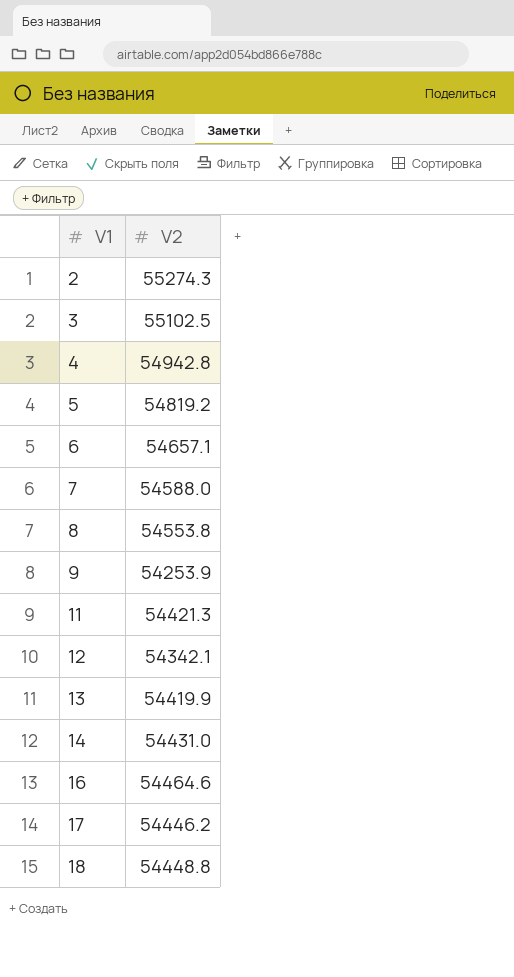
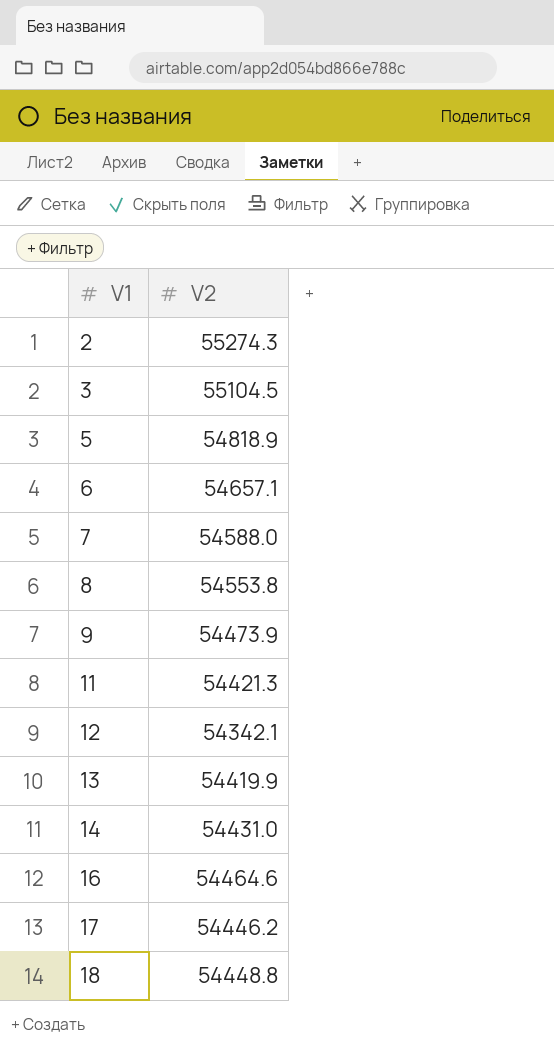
row 4: 54942.8 -> none
3 | V2: 55102.5 -> 55104.5
5 | V2: 54819.2 -> 54818.9
9 | V2: 54253.9 -> 54473.9

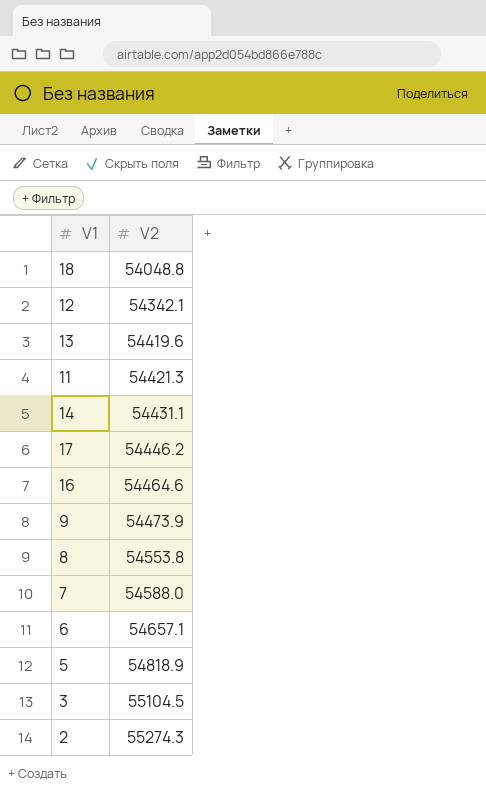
row order: V1 ascending -> V2 ascending
18 | V2: 54448.8 -> 54048.8
13 | V2: 54419.9 -> 54419.6
14 | V2: 54431.0 -> 54431.1

